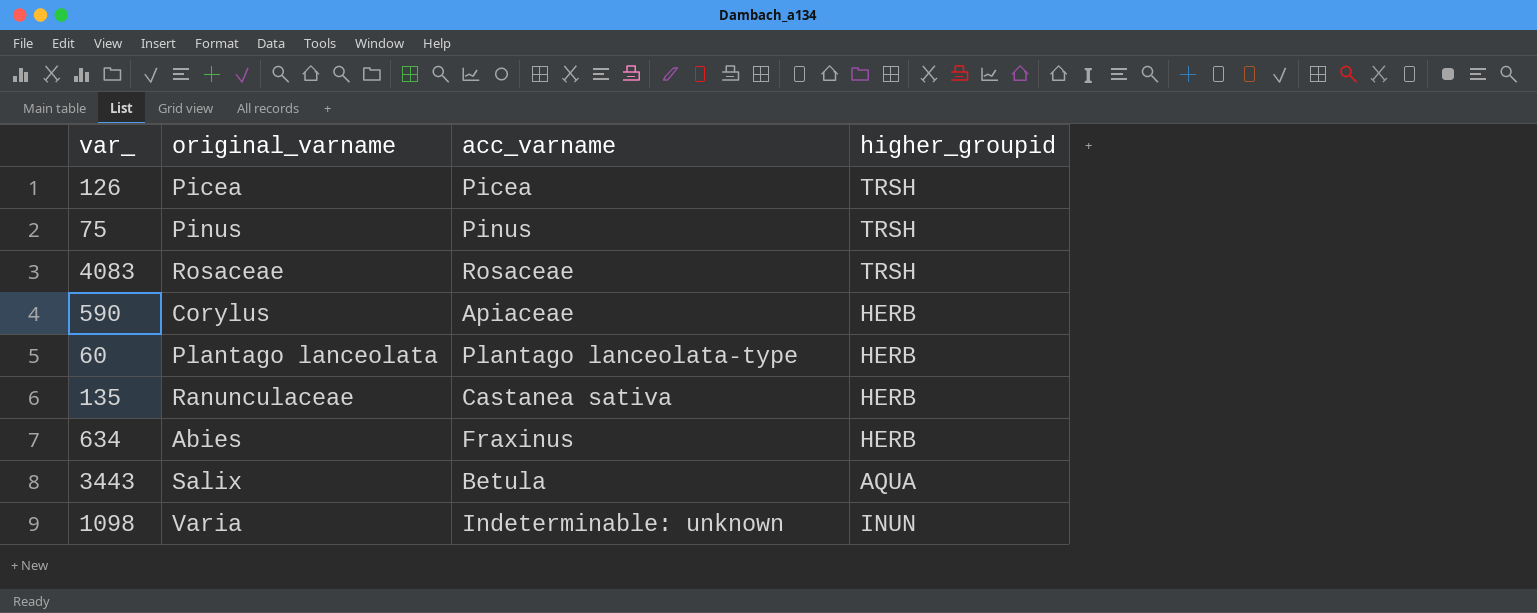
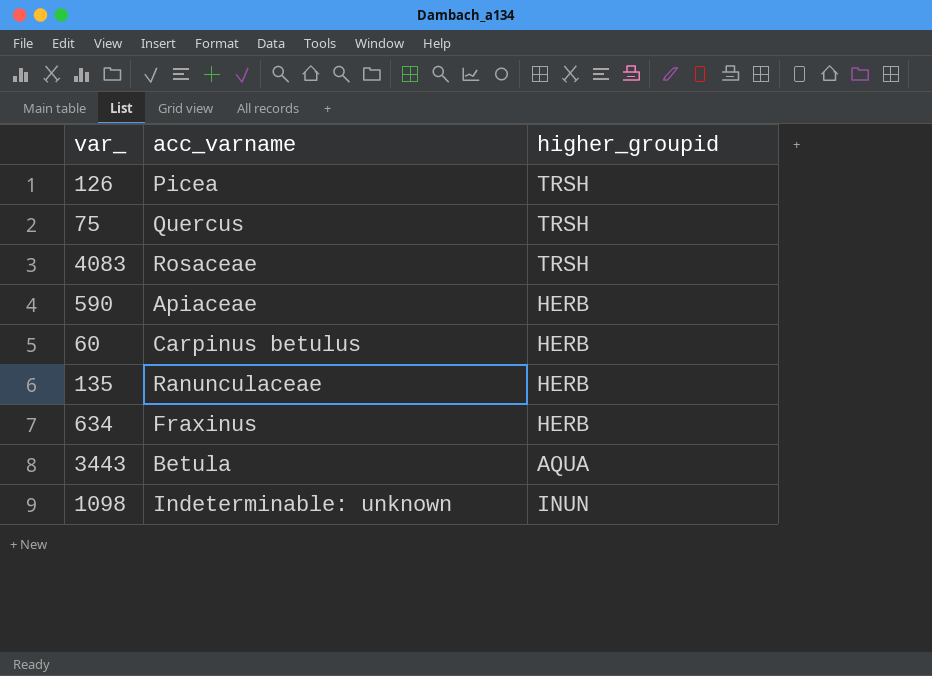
column original_varname | position: 2 -> none
75 | acc_varname: Pinus -> Quercus
60 | acc_varname: Plantago lanceolata-type -> Carpinus betulus
135 | acc_varname: Castanea sativa -> Ranunculaceae

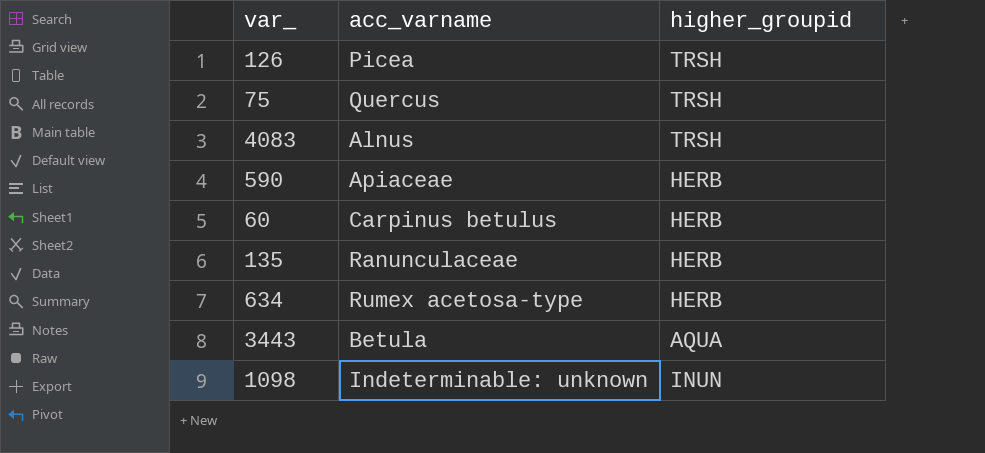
4083 | acc_varname: Rosaceae -> Alnus
634 | acc_varname: Fraxinus -> Rumex acetosa-type

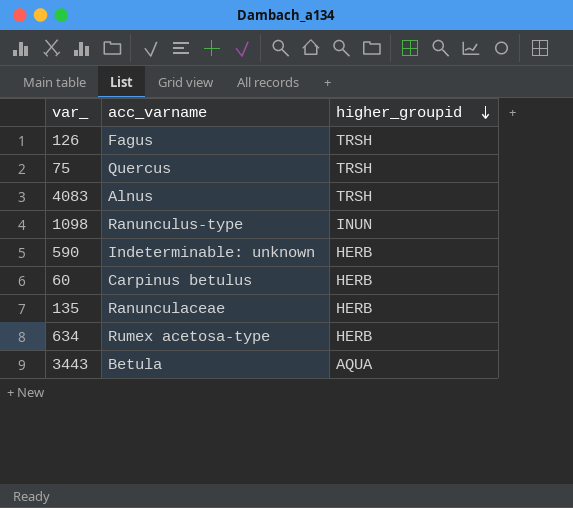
row order: none -> higher_groupid descending
126 | acc_varname: Picea -> Fagus
1098 | acc_varname: Indeterminable: unknown -> Ranunculus-type
590 | acc_varname: Apiaceae -> Indeterminable: unknown

